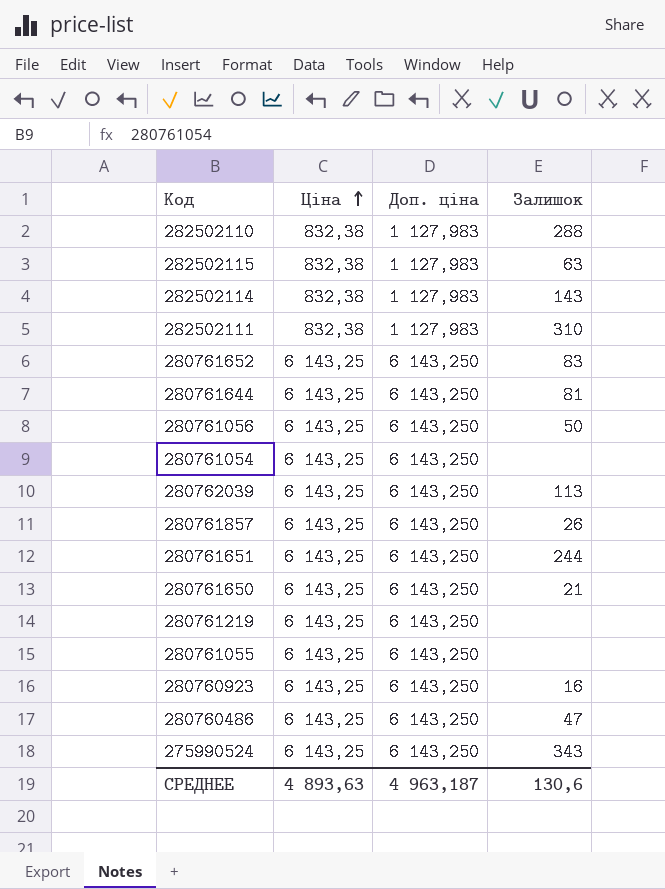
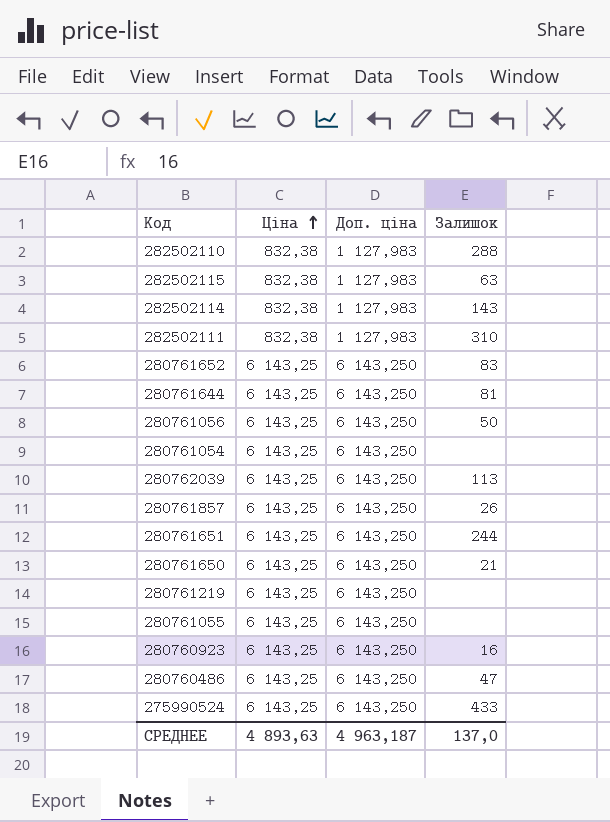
275990524 | Залишок: 343 -> 433
СРЕДНЕЕ | Залишок: 130,6 -> 137,0

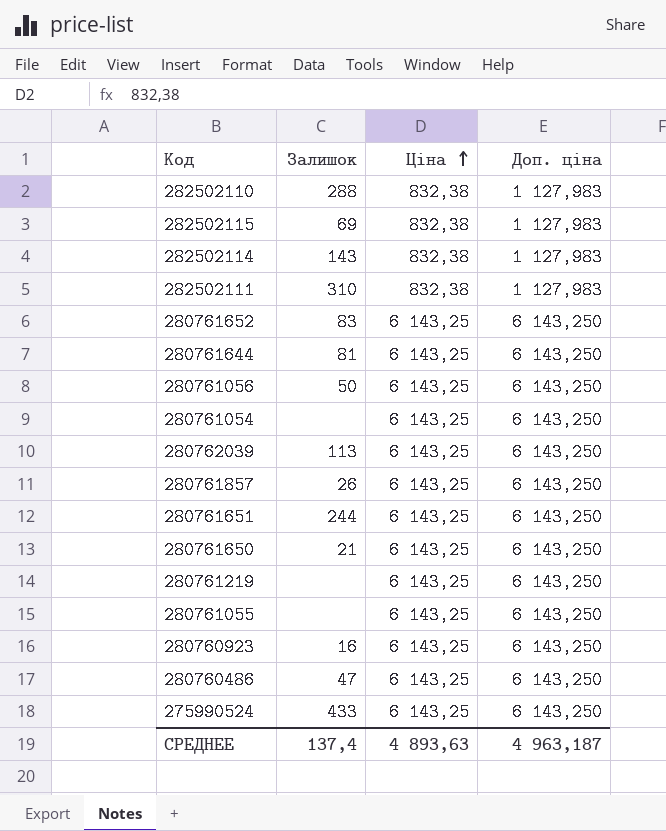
column Залишок | position: 4 -> 2
282502115 | Залишок: 63 -> 69
СРЕДНЕЕ | Залишок: 137,0 -> 137,4

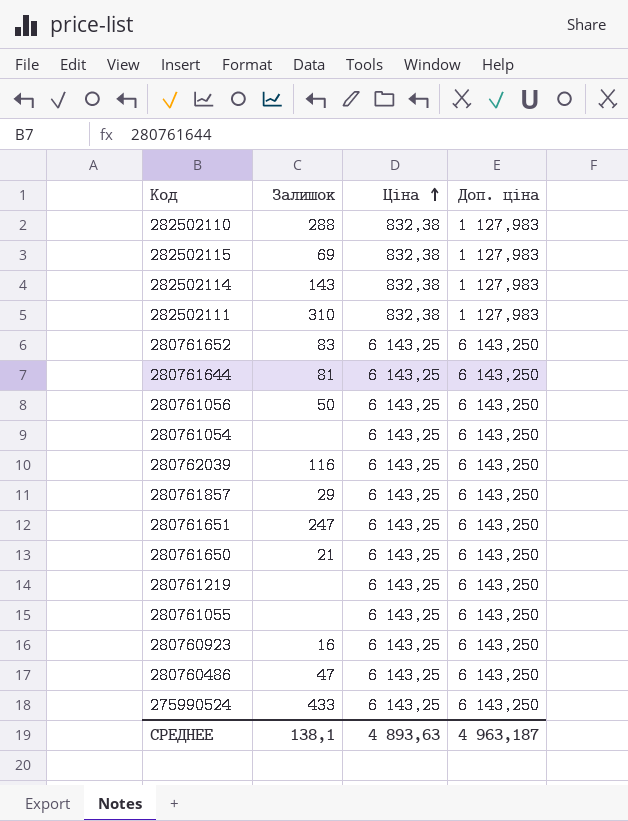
280762039 | Залишок: 113 -> 116
280761857 | Залишок: 26 -> 29
280761651 | Залишок: 244 -> 247
СРЕДНЕЕ | Залишок: 137,4 -> 138,1

